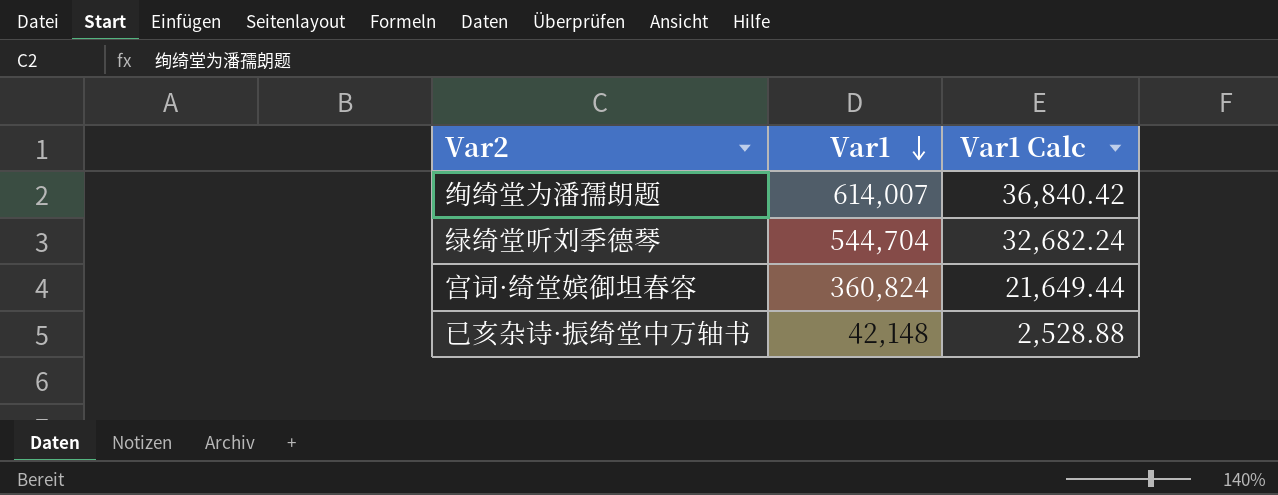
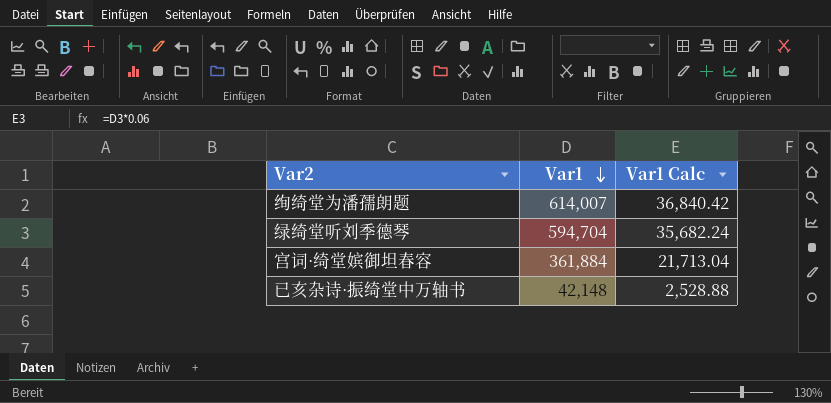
绿绮堂听刘季德琴 | Var1: 544,704 -> 594,704
绿绮堂听刘季德琴 | Var1 Calc: 32,682.24 -> 35,682.24
宫词·绮堂嫔御坦春容 | Var1: 360,824 -> 361,884
宫词·绮堂嫔御坦春容 | Var1 Calc: 21,649.44 -> 21,713.04

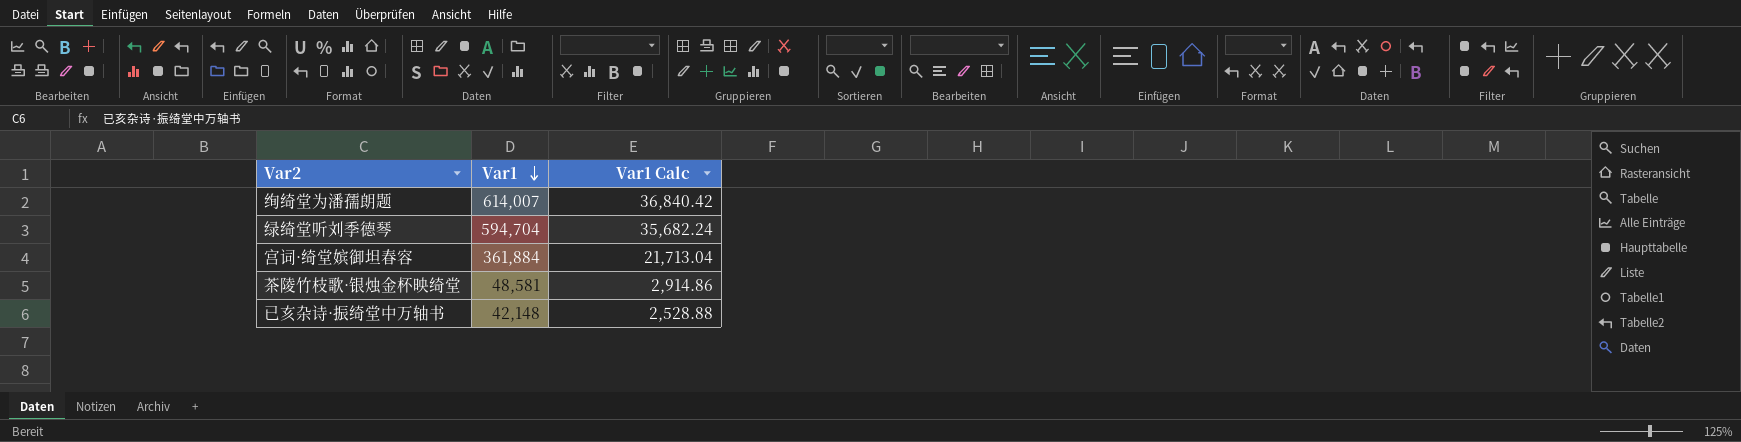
row 茶陵竹枝歌·银烛金杯映绮堂: none -> 48,581 | 2,914.86

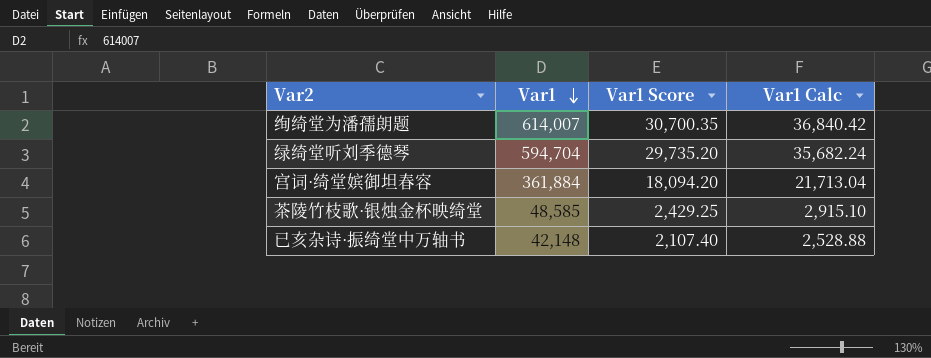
column Var1 Score | formula: none -> [Var1] * 0.05
茶陵竹枝歌·银烛金杯映绮堂 | Var1: 48,581 -> 48,585
茶陵竹枝歌·银烛金杯映绮堂 | Var1 Calc: 2,914.86 -> 2,915.10

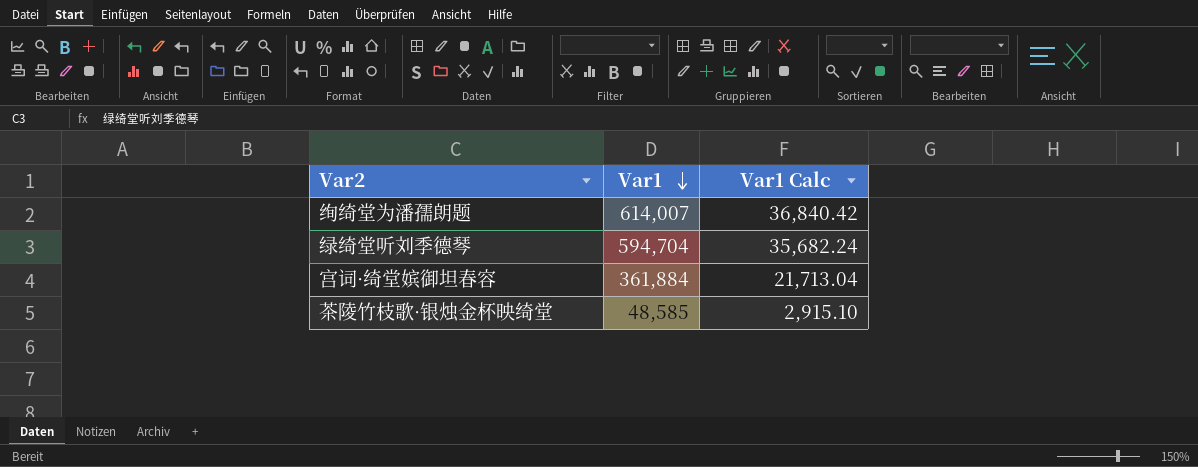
column Var1 Score | formula: [Var1] * 0.05 -> none
row 已亥杂诗·振绮堂中万轴书: 42,148 | 2,107.40 | 2,528.88 -> none

